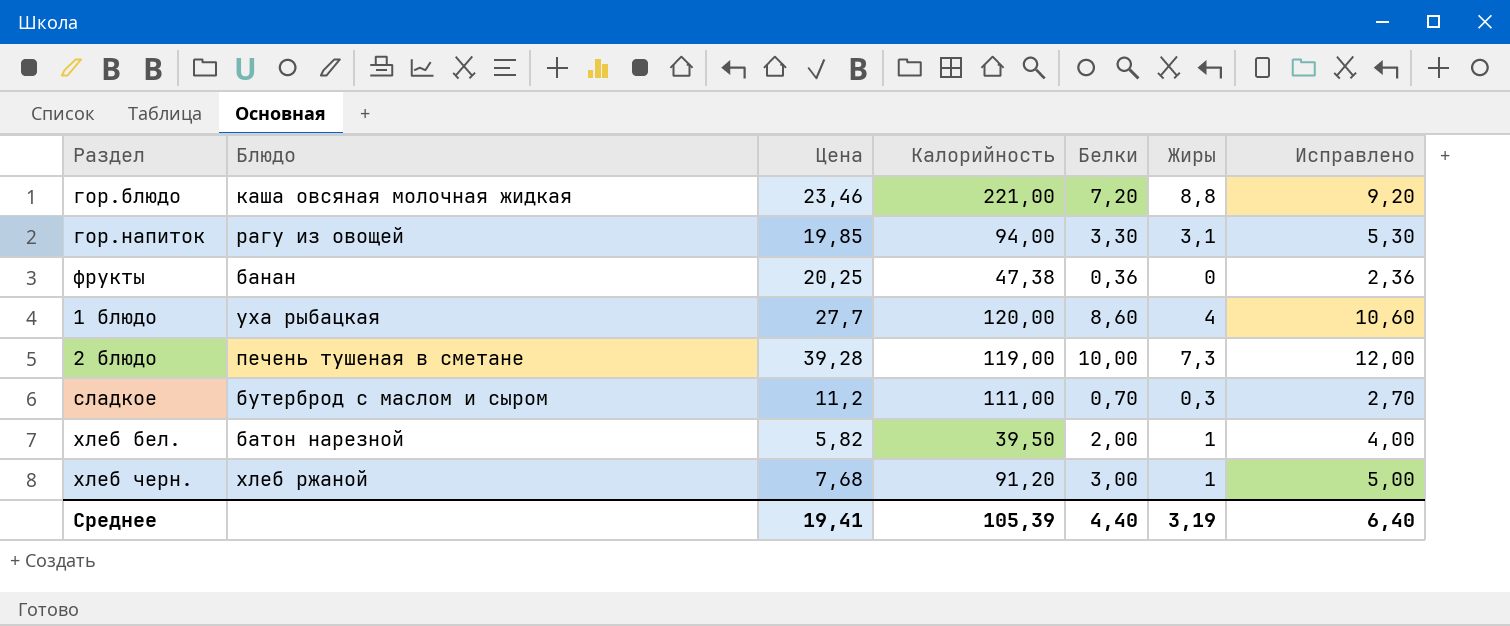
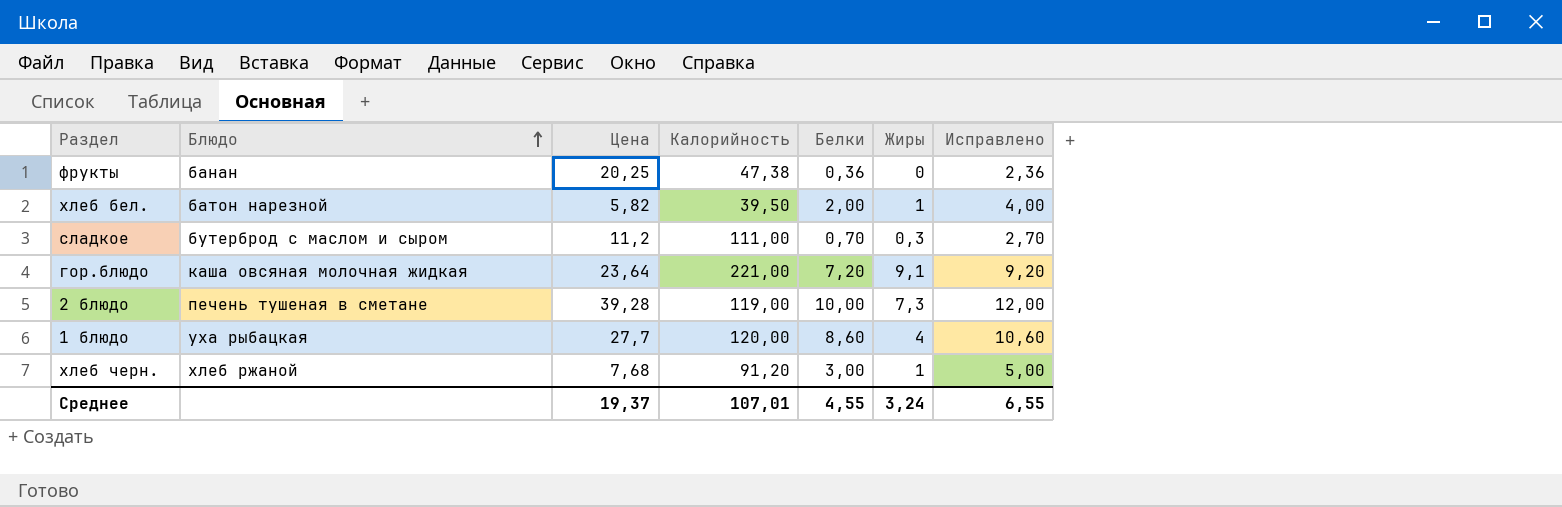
row order: none -> Блюдо ascending
row гор.напиток: рагу из овощей | 19,85 | 94,00 | 3,30 | 3,1 | 5,30 -> none
гор.блюдо | Цена: 23,46 -> 23,64
гор.блюдо | Жиры: 8,8 -> 9,1
Среднее | Цена: 19,41 -> 19,37
Среднее | Калорийность: 105,39 -> 107,01
Среднее | Белки: 4,40 -> 4,55
Среднее | Жиры: 3,19 -> 3,24
Среднее | Исправлено: 6,40 -> 6,55

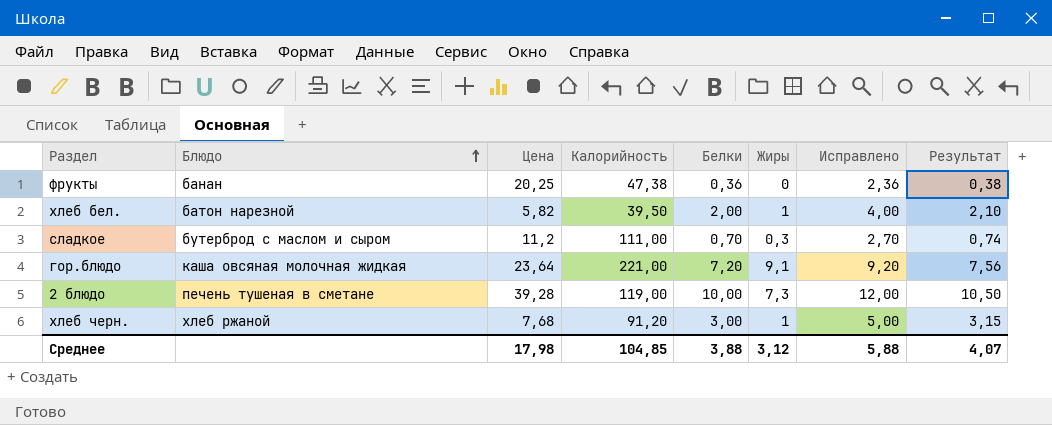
column Результат | formula: none -> [Белки] * 1,05
row 1 блюдо: уха рыбацкая | 27,7 | 120,00 | 8,60 | 4 | 10,60 -> none
Среднее | Цена: 19,37 -> 17,98
Среднее | Калорийность: 107,01 -> 104,85
Среднее | Белки: 4,55 -> 3,88
Среднее | Жиры: 3,24 -> 3,12
Среднее | Исправлено: 6,55 -> 5,88

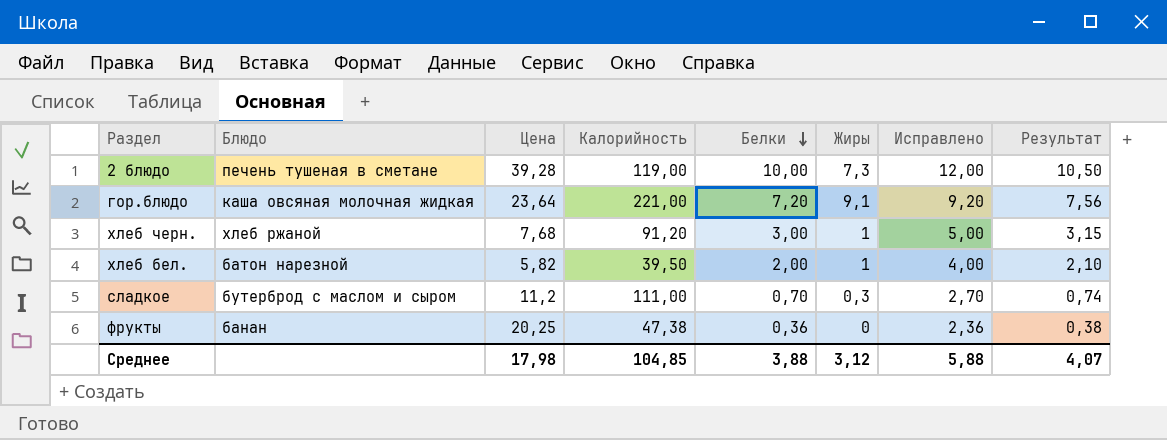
row order: Блюдо ascending -> Белки descending

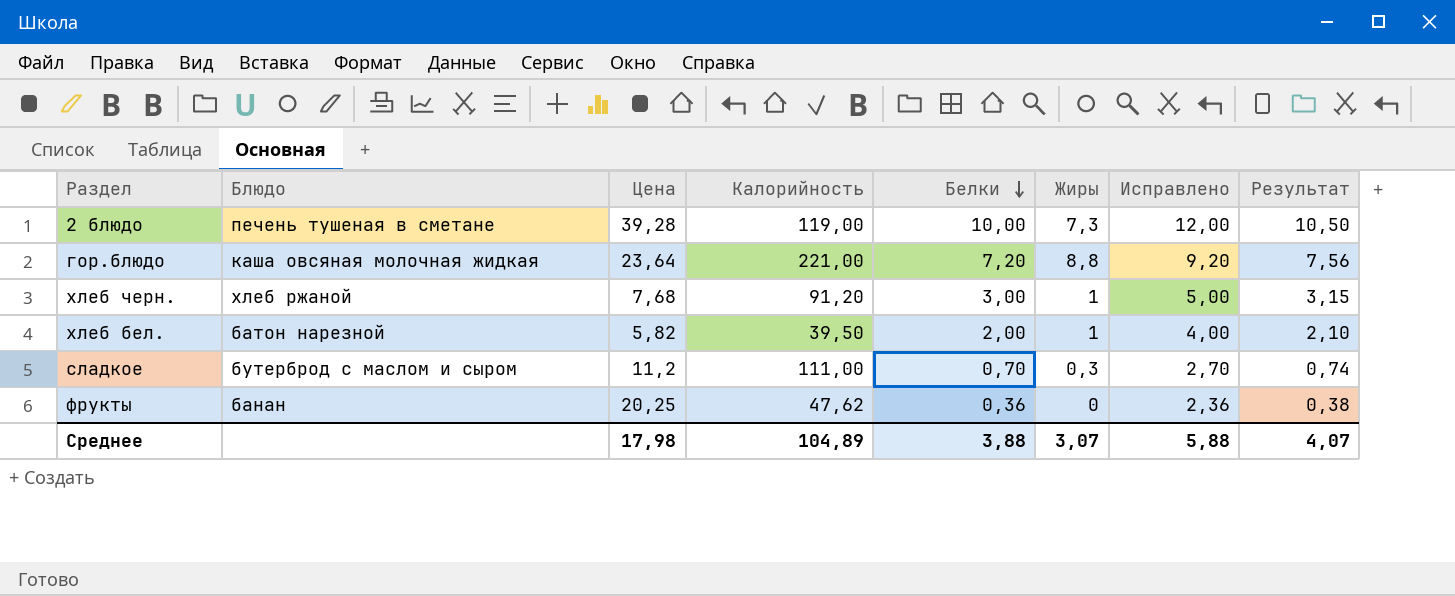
гор.блюдо | Жиры: 9,1 -> 8,8
фрукты | Калорийность: 47,38 -> 47,62
Среднее | Калорийность: 104,85 -> 104,89
Среднее | Жиры: 3,12 -> 3,07

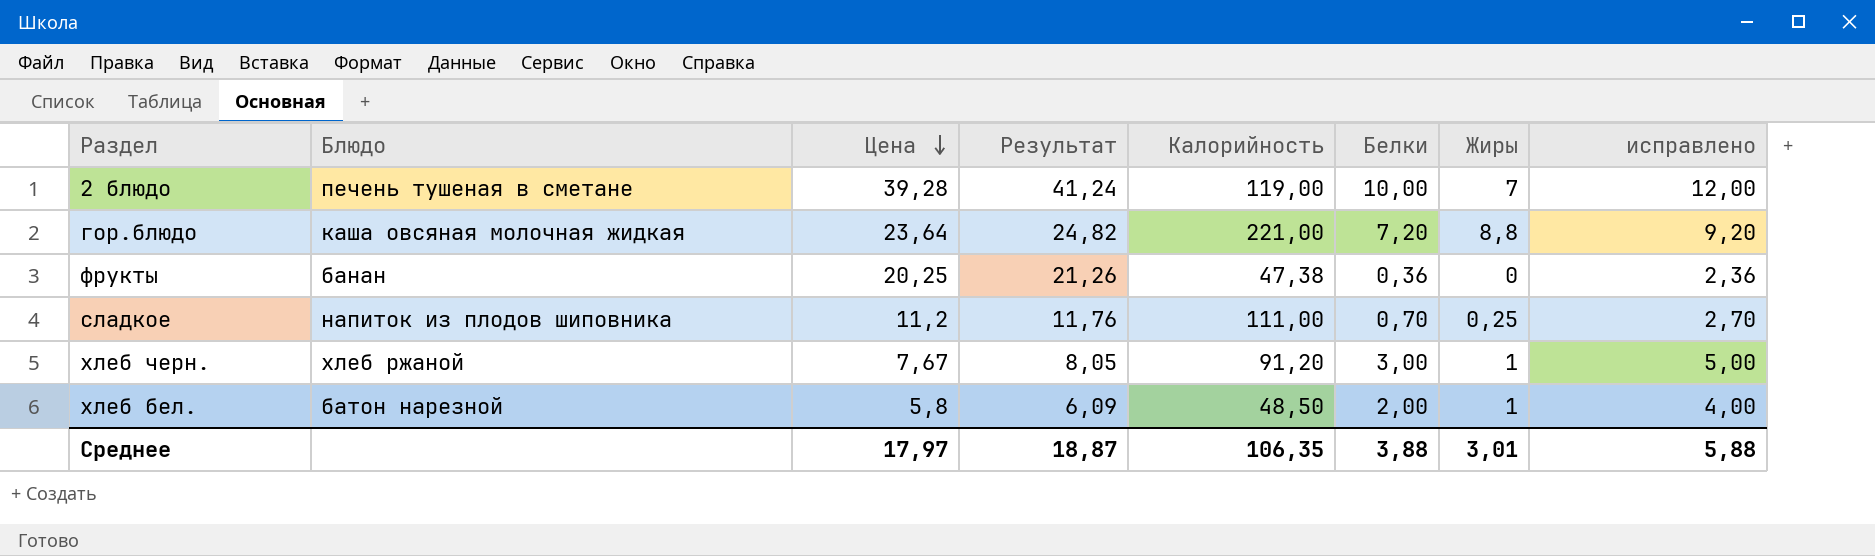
row order: Белки descending -> Цена descending
column Результат | formula: [Белки] * 1,05 -> [Цена] * 1,05
column Результат | position: 8 -> 4
column name: Исправлено -> исправлено
2 блюдо | Жиры: 7,3 -> 7
фрукты | Калорийность: 47,62 -> 47,38
сладкое | Блюдо: бутерброд с маслом и сыром -> напиток из плодов шиповника
сладкое | Жиры: 0,3 -> 0,25
хлеб черн. | Цена: 7,68 -> 7,67
хлеб бел. | Цена: 5,82 -> 5,8
хлеб бел. | Калорийность: 39,50 -> 48,50
Среднее | Цена: 17,98 -> 17,97
Среднее | Результат: 4,07 -> 18,87
Среднее | Калорийность: 104,89 -> 106,35
Среднее | Жиры: 3,07 -> 3,01

